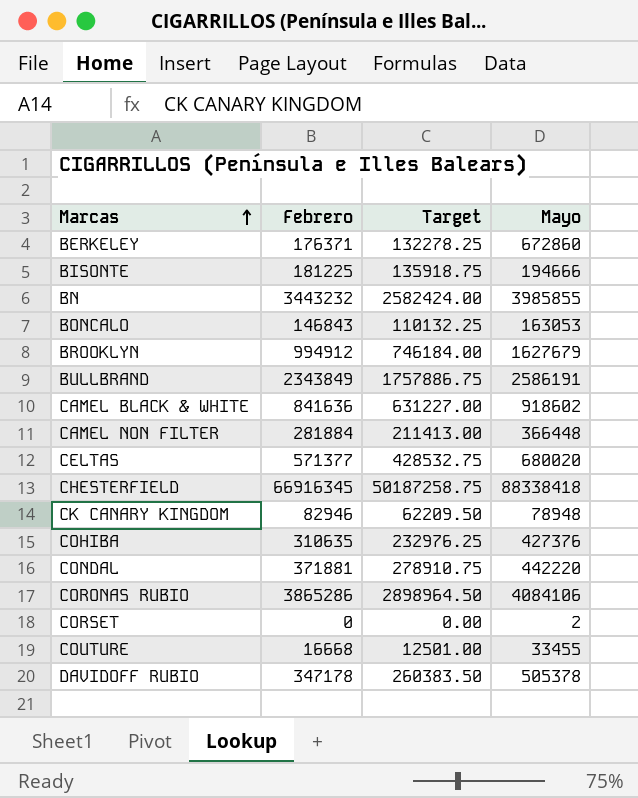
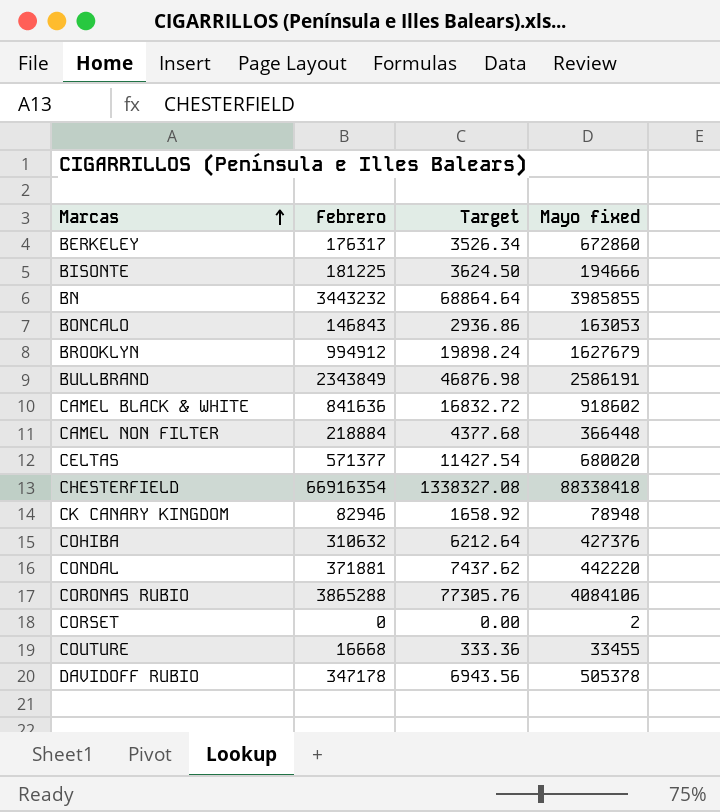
column Target | formula: [Febrero] * 0.75 -> [Febrero] * 0.02
column name: Mayo -> Mayo fixed
BERKELEY | Febrero: 176371 -> 176317
CAMEL NON FILTER | Febrero: 281884 -> 218884
CHESTERFIELD | Febrero: 66916345 -> 66916354
COHIBA | Febrero: 310635 -> 310632
CORONAS RUBIO | Febrero: 3865286 -> 3865288

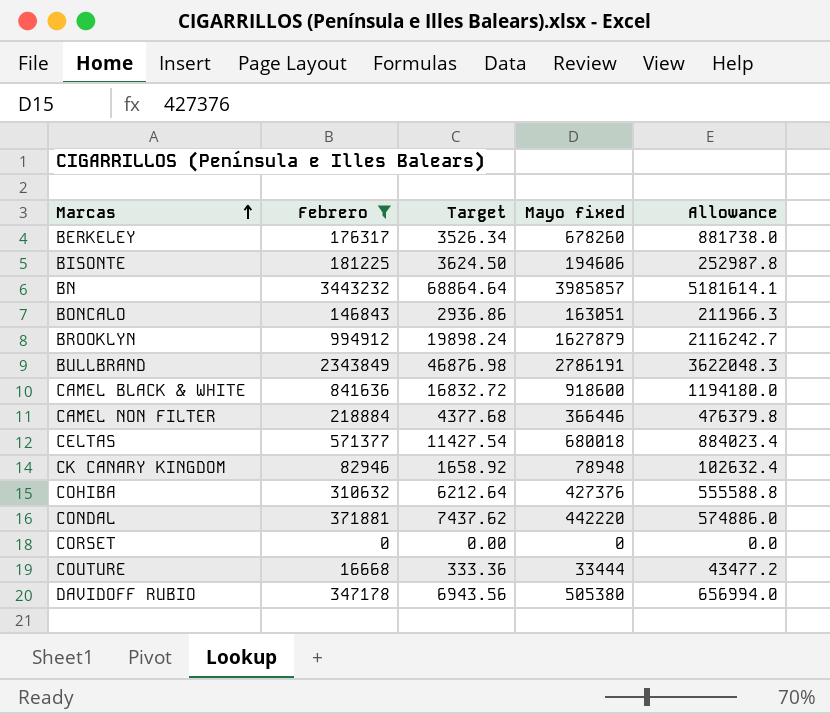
filter: none -> Febrero <= 3443232
column Allowance | formula: none -> [Mayo fixed] * 1.3
BERKELEY | Mayo fixed: 672860 -> 678260
BISONTE | Mayo fixed: 194666 -> 194606
BN | Mayo fixed: 3985855 -> 3985857
BONCALO | Mayo fixed: 163053 -> 163051
BROOKLYN | Mayo fixed: 1627679 -> 1627879
BULLBRAND | Mayo fixed: 2586191 -> 2786191
CAMEL BLACK & WHITE | Mayo fixed: 918602 -> 918600
CAMEL NON FILTER | Mayo fixed: 366448 -> 366446
CELTAS | Mayo fixed: 680020 -> 680018
CORSET | Mayo fixed: 2 -> 0
COUTURE | Mayo fixed: 33455 -> 33444
DAVIDOFF RUBIO | Mayo fixed: 505378 -> 505380

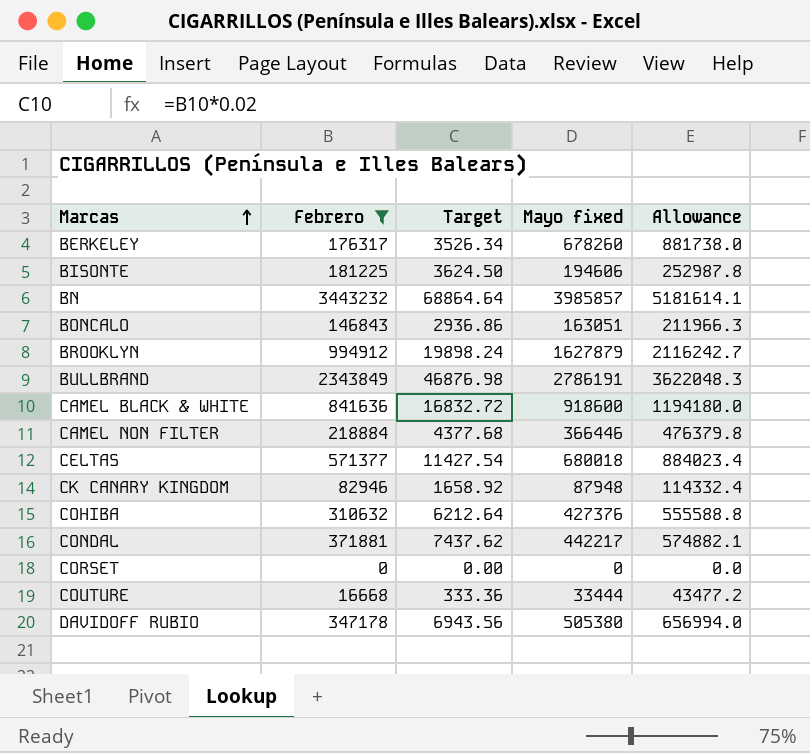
CK CANARY KINGDOM | Mayo fixed: 78948 -> 87948
CK CANARY KINGDOM | Allowance: 102632.4 -> 114332.4
CONDAL | Mayo fixed: 442220 -> 442217
CONDAL | Allowance: 574886.0 -> 574882.1

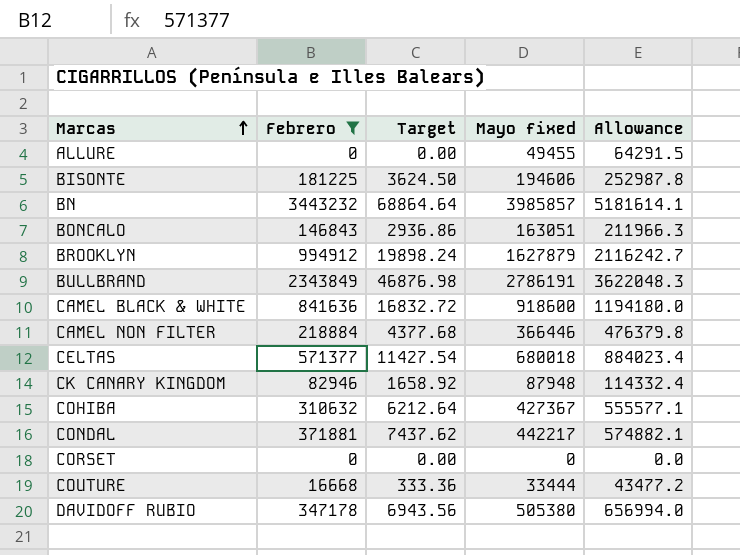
row BERKELEY: 176317 | 3526.34 | 678260 | 881738.0 -> none
row ALLURE: none -> 0 | 0.00 | 49455 | 64291.5
COHIBA | Mayo fixed: 427376 -> 427367
COHIBA | Allowance: 555588.8 -> 555577.1

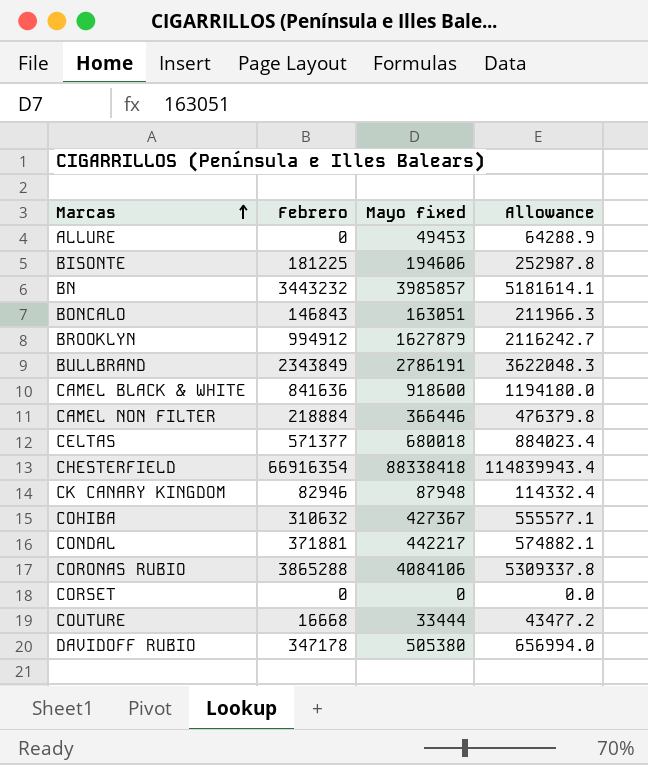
filter: Febrero <= 3443232 -> none
column Target | formula: [Febrero] * 0.02 -> none
ALLURE | Mayo fixed: 49455 -> 49453
ALLURE | Allowance: 64291.5 -> 64288.9

